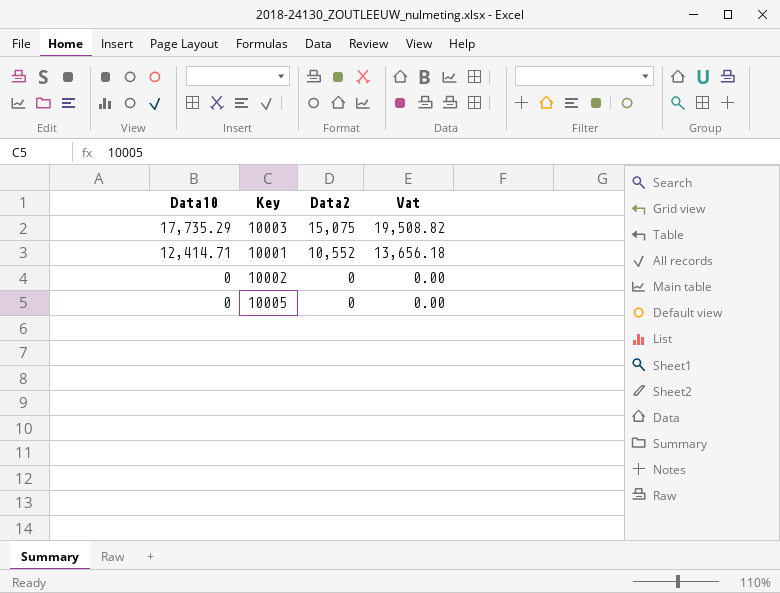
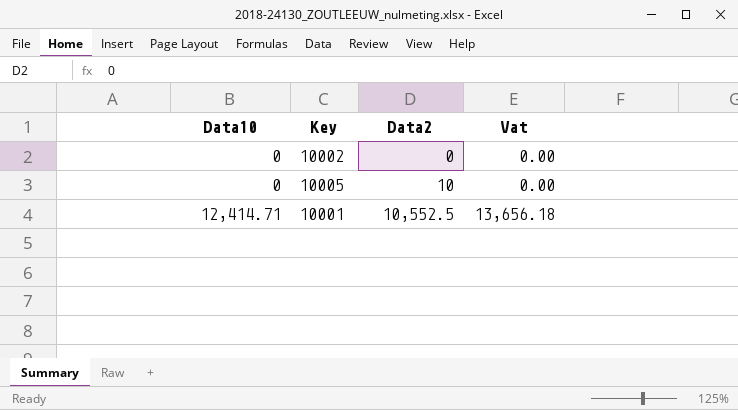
row order: Data10 descending -> Data10 ascending
row 10003: 17,735.29 | 15,075 | 19,508.82 -> none
10005 | Data2: 0 -> 10
10001 | Data2: 10,552 -> 10,552.5

